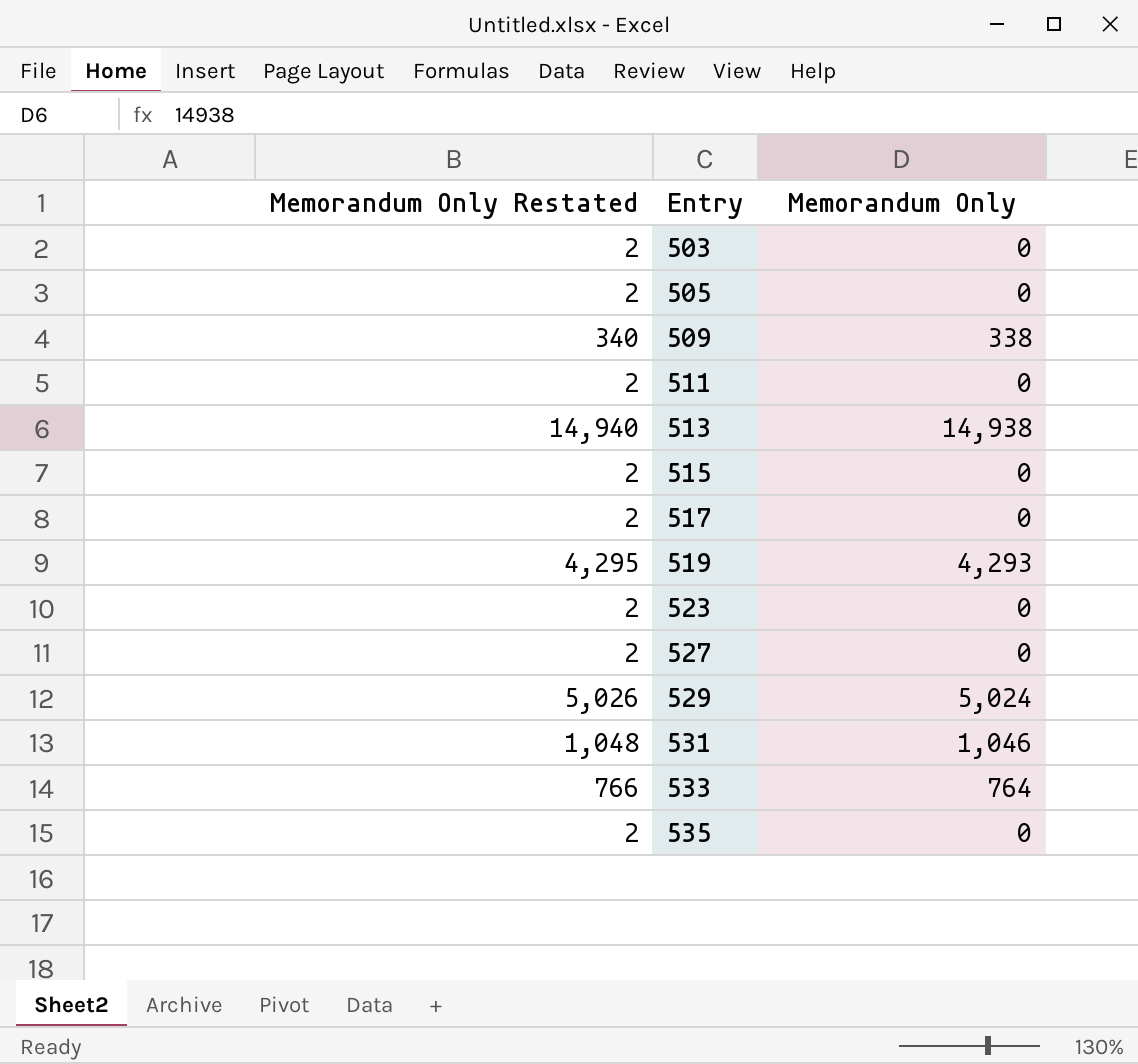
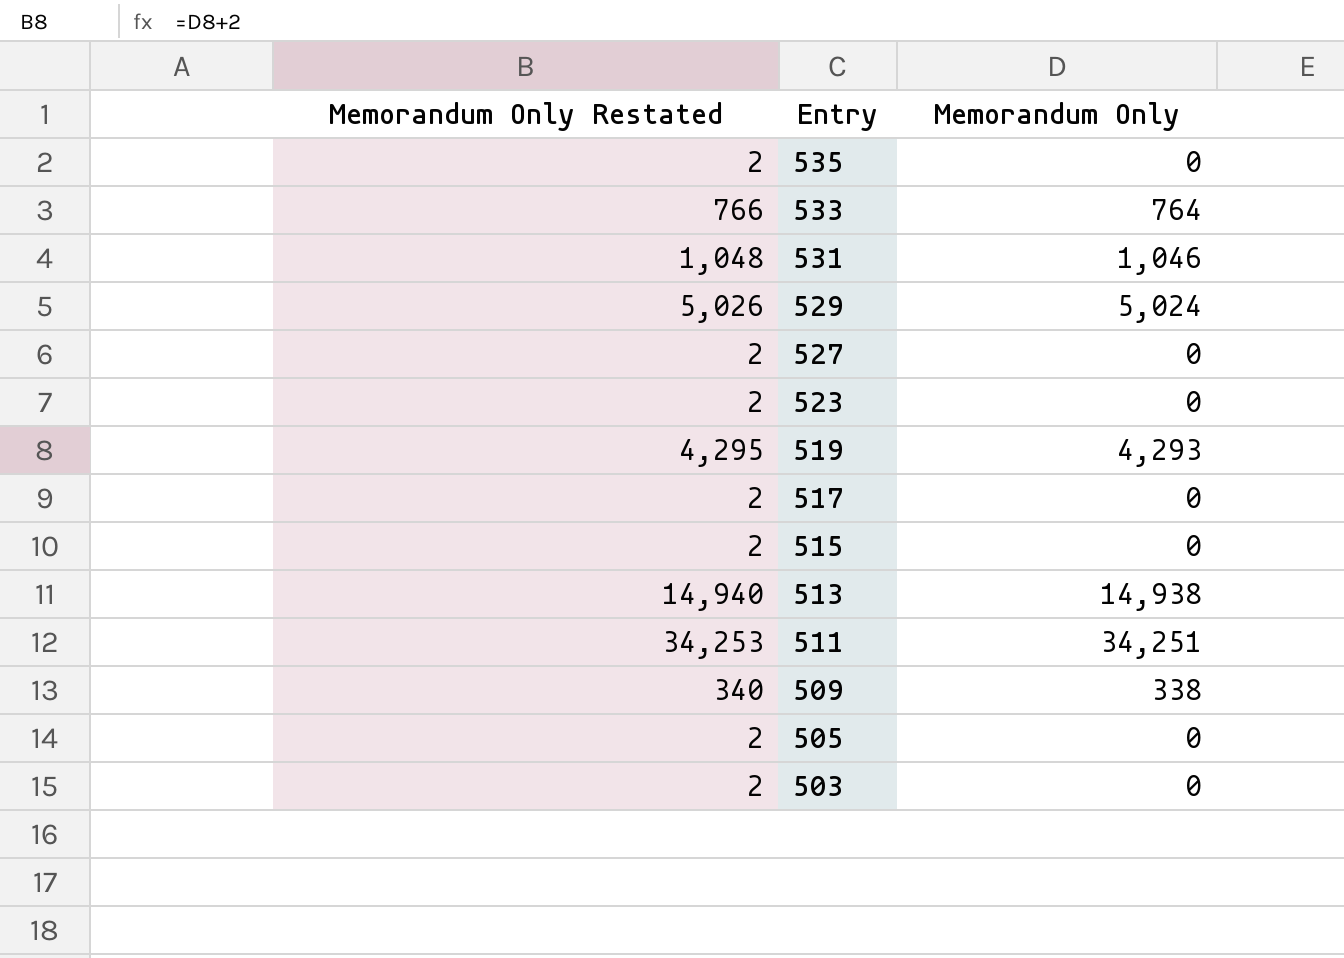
row order: Entry ascending -> Entry descending
511 | Memorandum Only Restated: 2 -> 34,253
511 | Memorandum Only: 0 -> 34,251

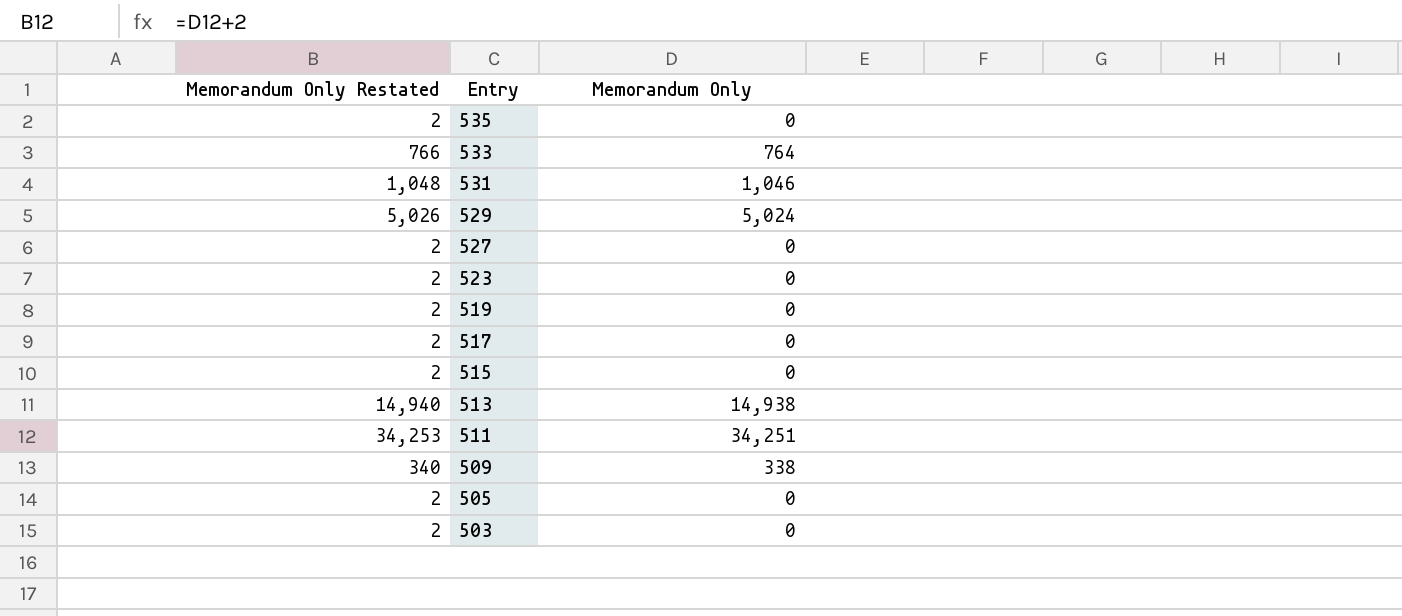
519 | Memorandum Only Restated: 4,295 -> 2
519 | Memorandum Only: 4,293 -> 0

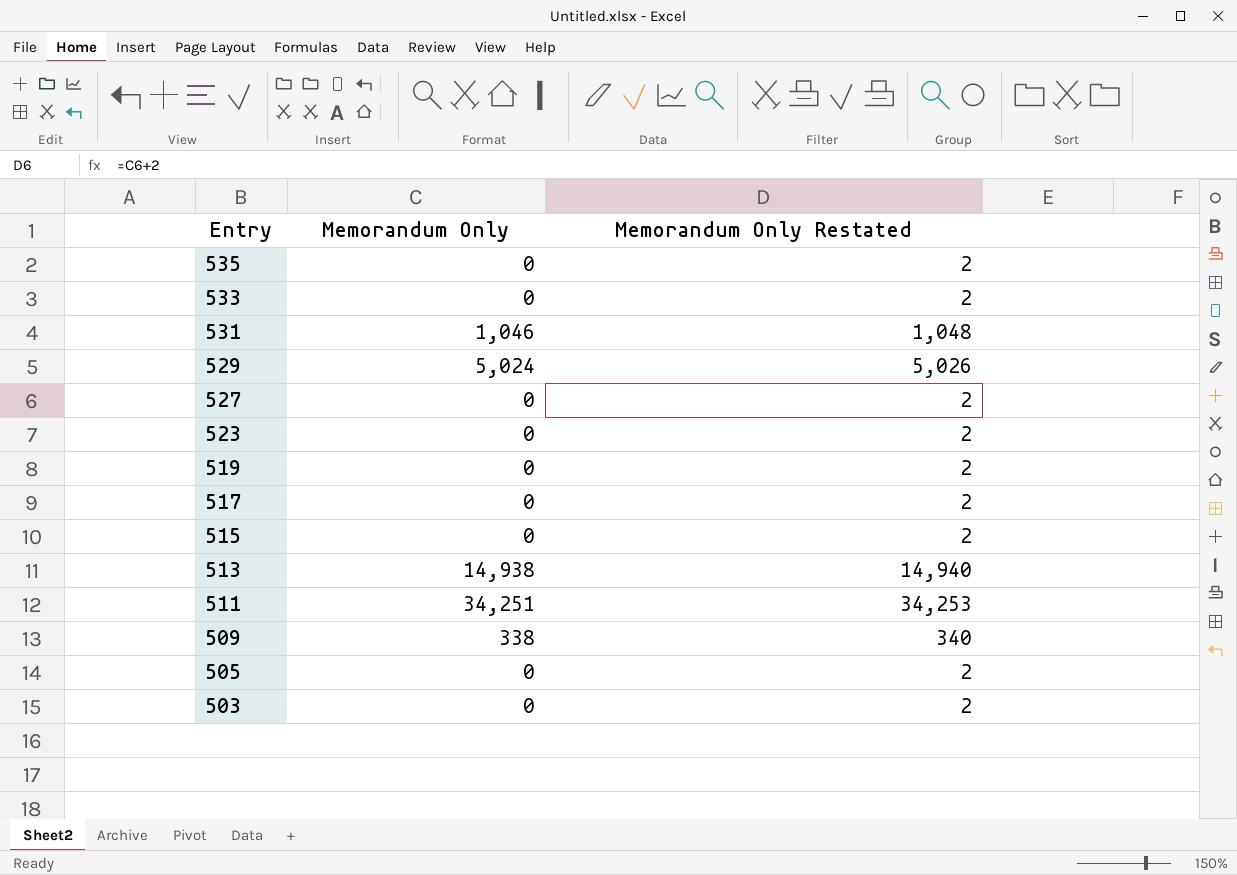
column Memorandum Only Restated | position: 1 -> 3
533 | Memorandum Only: 764 -> 0
533 | Memorandum Only Restated: 766 -> 2

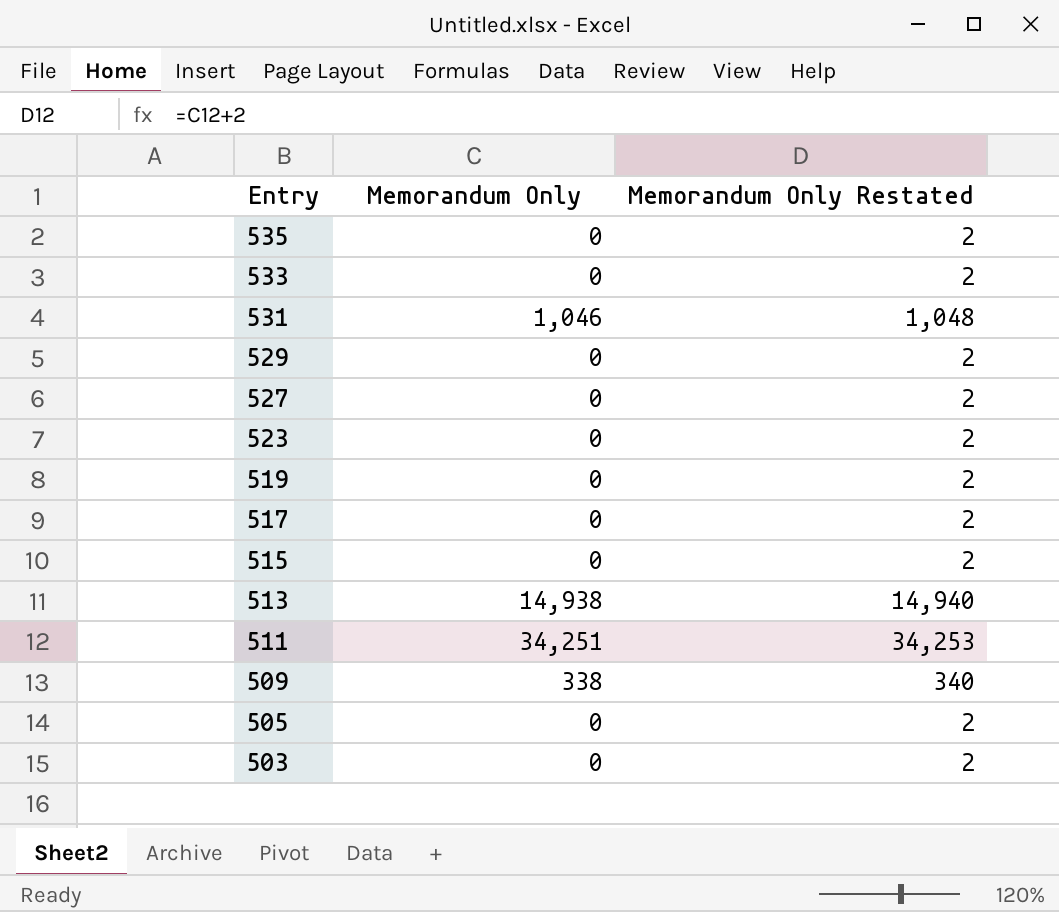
529 | Memorandum Only: 5,024 -> 0
529 | Memorandum Only Restated: 5,026 -> 2

